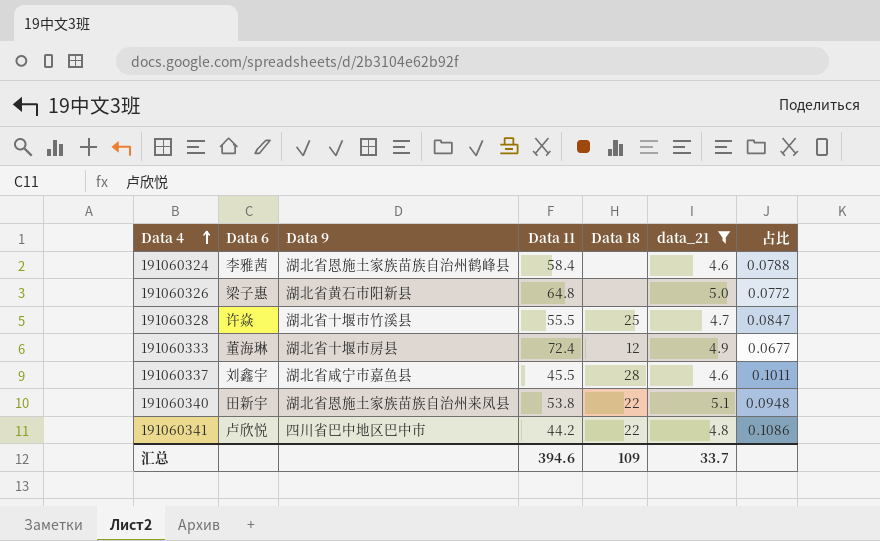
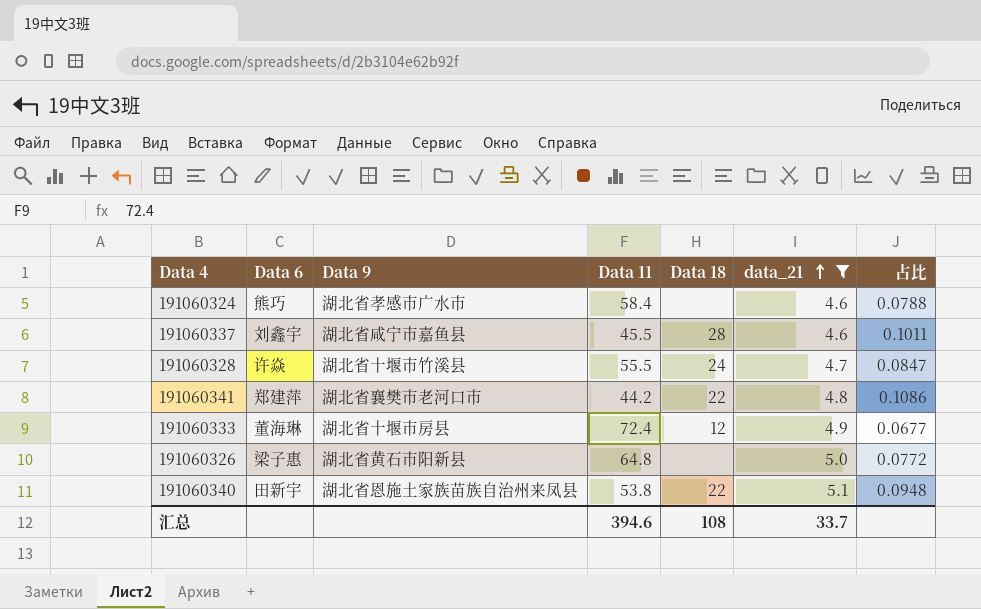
row order: Data 4 ascending -> data_21 ascending
191060324 | Data 6: 李雅茜 -> 熊巧
191060324 | Data 9: 湖北省恩施土家族苗族自治州鹤峰县 -> 湖北省孝感市广水市
191060328 | Data 18: 25 -> 24
191060341 | Data 6: 卢欣悦 -> 郑建萍
191060341 | Data 9: 四川省巴中地区巴中市 -> 湖北省襄樊市老河口市
汇总 | Data 18: 109 -> 108

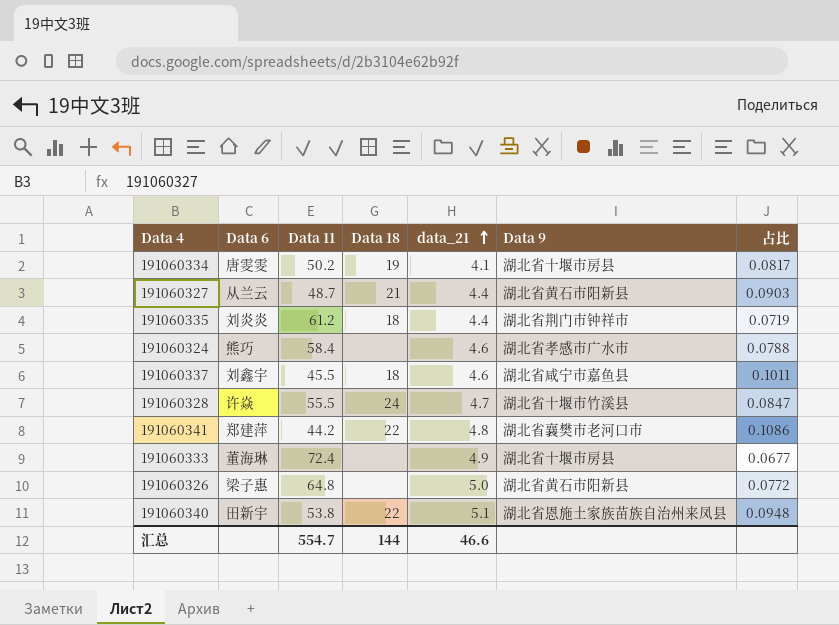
filter: data_21 >= 4.6 -> none
column Data 9 | position: 3 -> 6
191060337 | Data 18: 28 -> 18
191060333 | Data 18: 12 -> none
汇总 | Data 11: 394.6 -> 554.7
汇总 | Data 18: 108 -> 144
汇总 | data_21: 33.7 -> 46.6

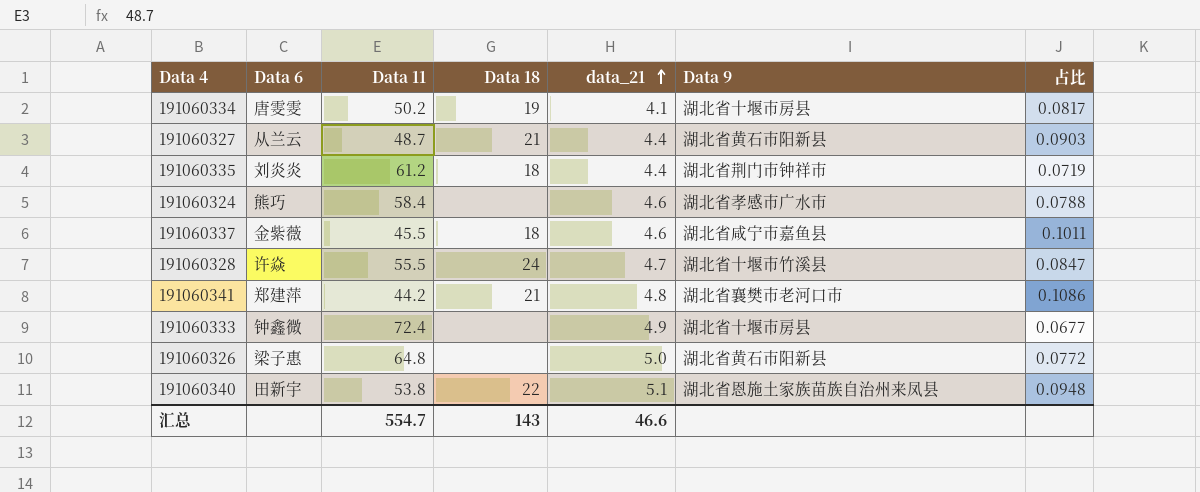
191060337 | Data 6: 刘鑫宇 -> 金紫薇
191060341 | Data 18: 22 -> 21
191060333 | Data 6: 董海琳 -> 钟鑫微
汇总 | Data 18: 144 -> 143

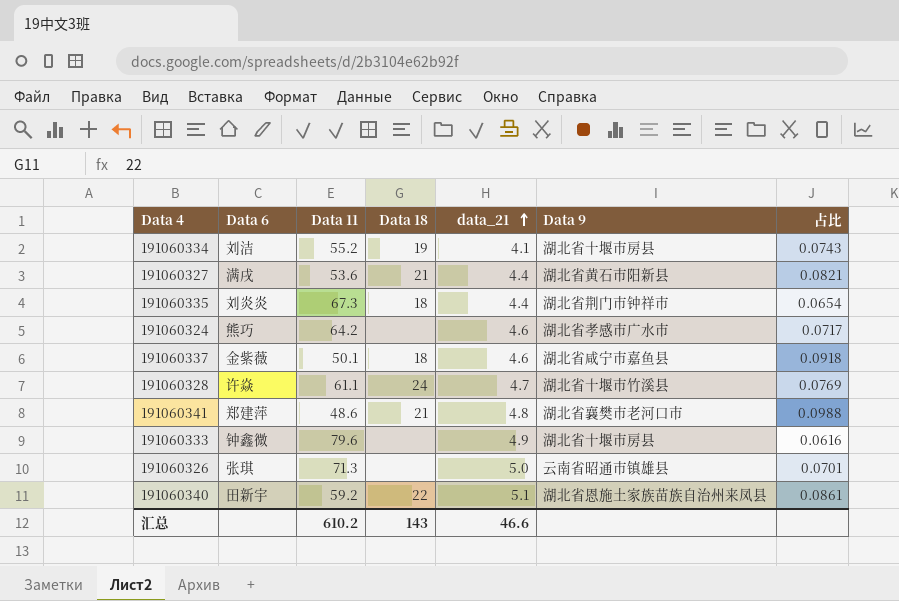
191060334 | Data 6: 唐雯雯 -> 刘洁
191060334 | Data 11: 50.2 -> 55.2
191060334 | 占比: 0.0817 -> 0.0743
191060327 | Data 6: 从兰云 -> 满戌
191060327 | Data 11: 48.7 -> 53.6
191060327 | 占比: 0.0903 -> 0.0821
191060335 | Data 11: 61.2 -> 67.3
191060335 | 占比: 0.0719 -> 0.0654
191060324 | Data 11: 58.4 -> 64.2
191060324 | 占比: 0.0788 -> 0.0717
191060337 | Data 11: 45.5 -> 50.1
191060337 | 占比: 0.1011 -> 0.0918
191060328 | Data 11: 55.5 -> 61.1
191060328 | 占比: 0.0847 -> 0.0769
191060341 | Data 11: 44.2 -> 48.6
191060341 | 占比: 0.1086 -> 0.0988
191060333 | Data 11: 72.4 -> 79.6
191060333 | 占比: 0.0677 -> 0.0616
191060326 | Data 6: 梁子惠 -> 张琪
191060326 | Data 11: 64.8 -> 71.3
191060326 | Data 9: 湖北省黄石市阳新县 -> 云南省昭通市镇雄县
191060326 | 占比: 0.0772 -> 0.0701
191060340 | Data 11: 53.8 -> 59.2
191060340 | 占比: 0.0948 -> 0.0861
汇总 | Data 11: 554.7 -> 610.2

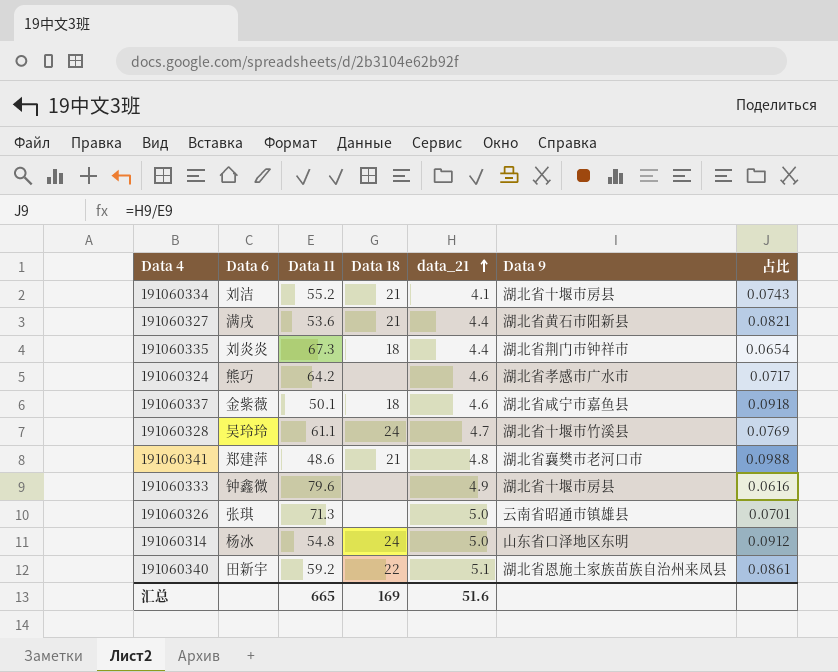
191060334 | Data 18: 19 -> 21
191060328 | Data 6: 许焱 -> 吴玲玲
row 191060314: none -> 杨冰 | 54.8 | 24 | 5.0 | 山东省口泽地区东明 | 0.0912
汇总 | Data 11: 610.2 -> 665
汇总 | Data 18: 143 -> 169
汇总 | data_21: 46.6 -> 51.6

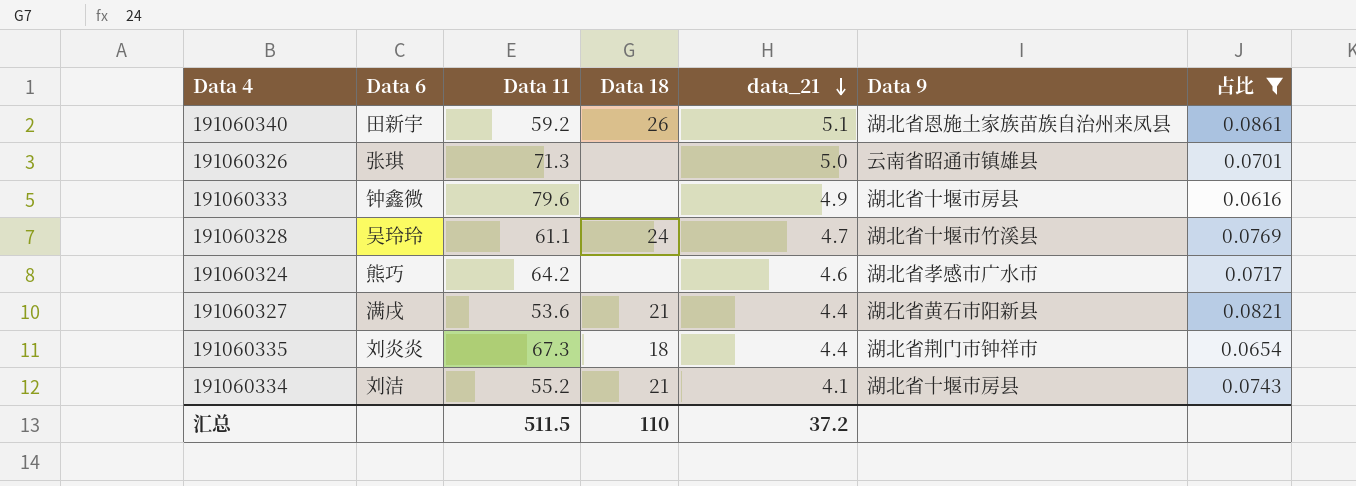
filter: none -> 占比 <= 0.0861
row order: data_21 ascending -> data_21 descending
191060340 | Data 18: 22 -> 26
汇总 | Data 11: 665 -> 511.5
汇总 | Data 18: 169 -> 110
汇总 | data_21: 51.6 -> 37.2

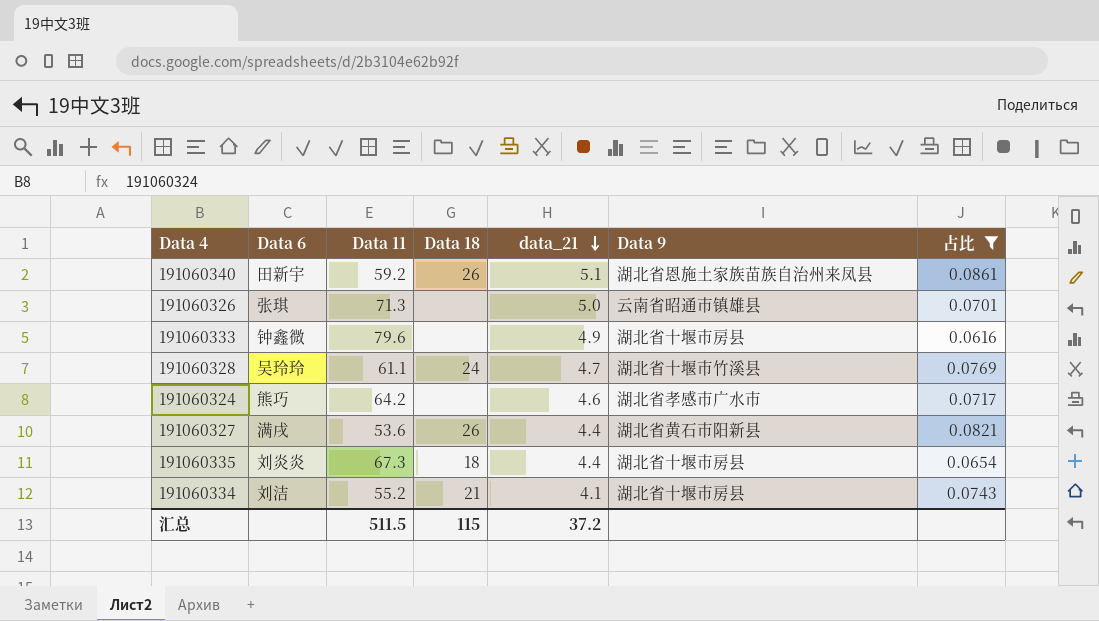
191060327 | Data 18: 21 -> 26
191060335 | Data 9: 湖北省荆门市钟祥市 -> 湖北省十堰市房县
汇总 | Data 18: 110 -> 115

